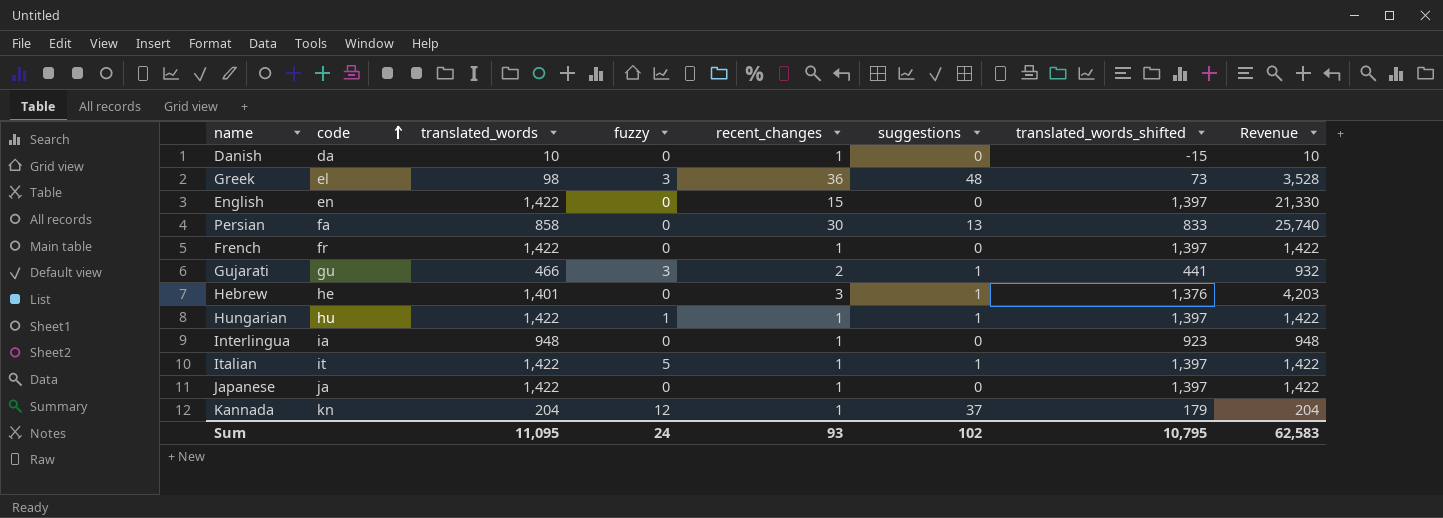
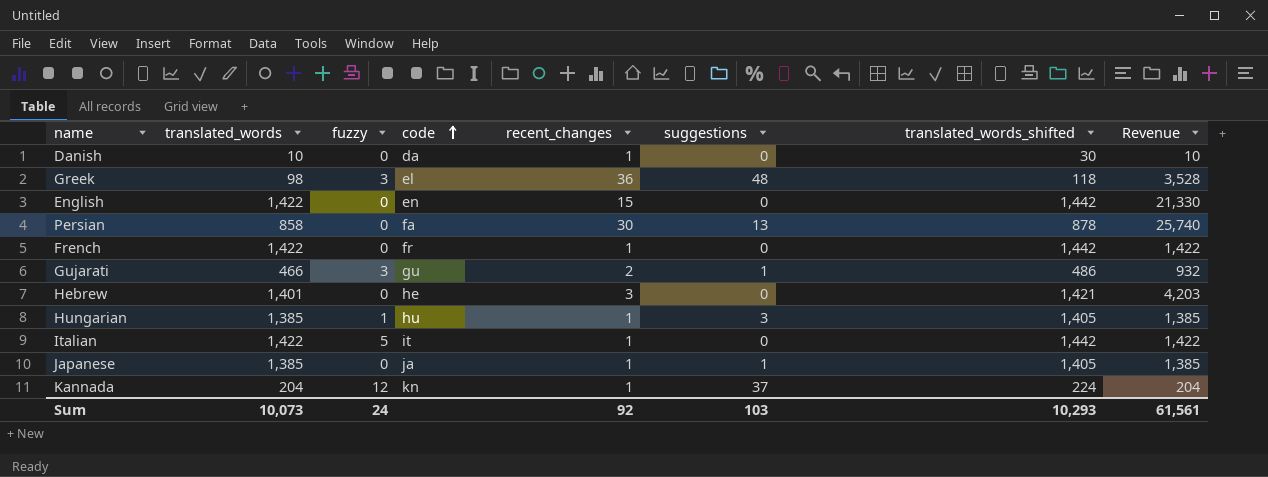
column code | position: 2 -> 4
column translated_words_shifted | formula: [translated_words] - 25 -> [translated_words] + 20
row Interlingua: ia | 948 | 0 | 1 | 0 | 923 | 948 -> none
Hebrew | suggestions: 1 -> 0
Hungarian | translated_words: 1,422 -> 1,385
Hungarian | suggestions: 1 -> 3
Hungarian | Revenue: 1,422 -> 1,385
Italian | suggestions: 1 -> 0
Japanese | translated_words: 1,422 -> 1,385
Japanese | suggestions: 0 -> 1
Japanese | Revenue: 1,422 -> 1,385
Sum | translated_words: 11,095 -> 10,073
Sum | recent_changes: 93 -> 92
Sum | suggestions: 102 -> 103
Sum | translated_words_shifted: 10,795 -> 10,293
Sum | Revenue: 62,583 -> 61,561

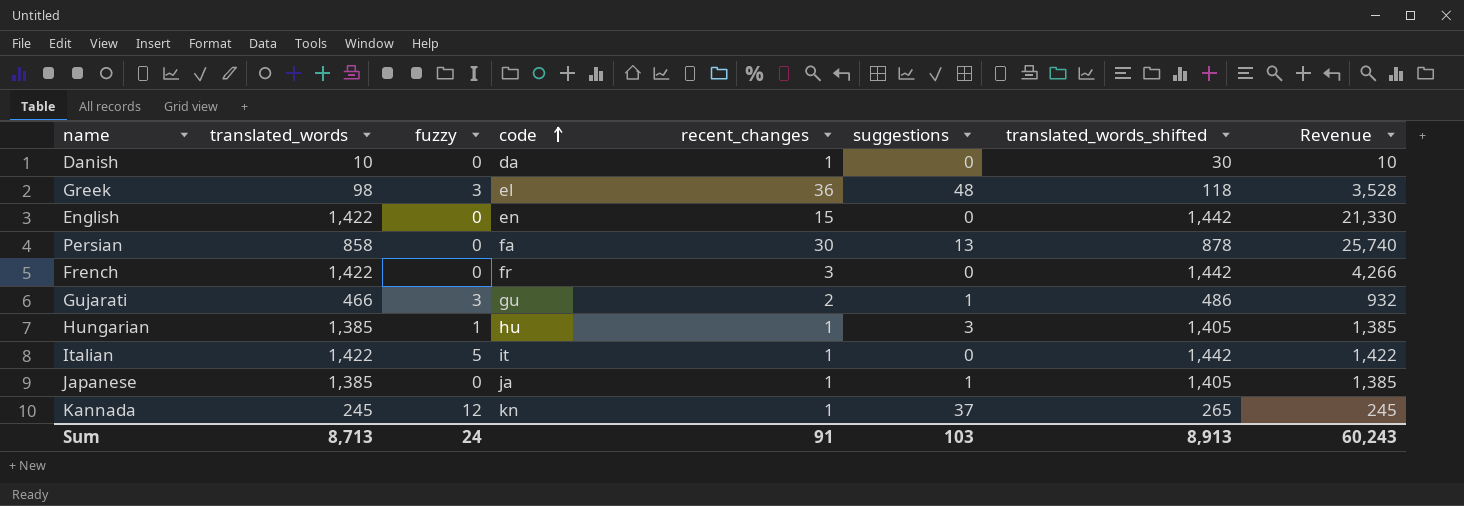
row Hebrew: 1,401 | 0 | he | 3 | 0 | 1,421 | 4,203 -> none
French | recent_changes: 1 -> 3
French | Revenue: 1,422 -> 4,266
Kannada | translated_words: 204 -> 245
Kannada | translated_words_shifted: 224 -> 265
Kannada | Revenue: 204 -> 245
Sum | translated_words: 10,073 -> 8,713
Sum | recent_changes: 92 -> 91
Sum | translated_words_shifted: 10,293 -> 8,913
Sum | Revenue: 61,561 -> 60,243

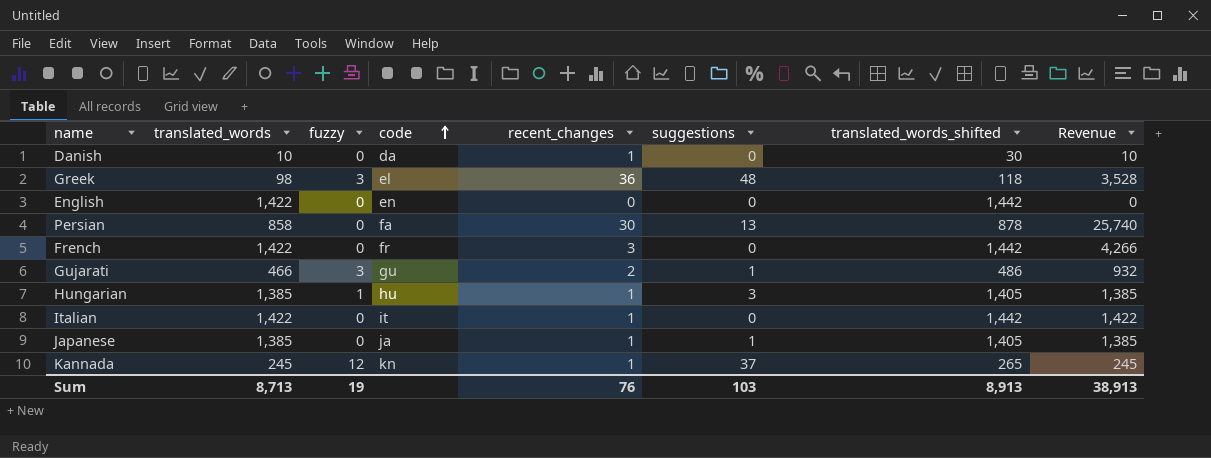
English | recent_changes: 15 -> 0
English | Revenue: 21,330 -> 0
Italian | fuzzy: 5 -> 0
Sum | fuzzy: 24 -> 19
Sum | recent_changes: 91 -> 76
Sum | Revenue: 60,243 -> 38,913

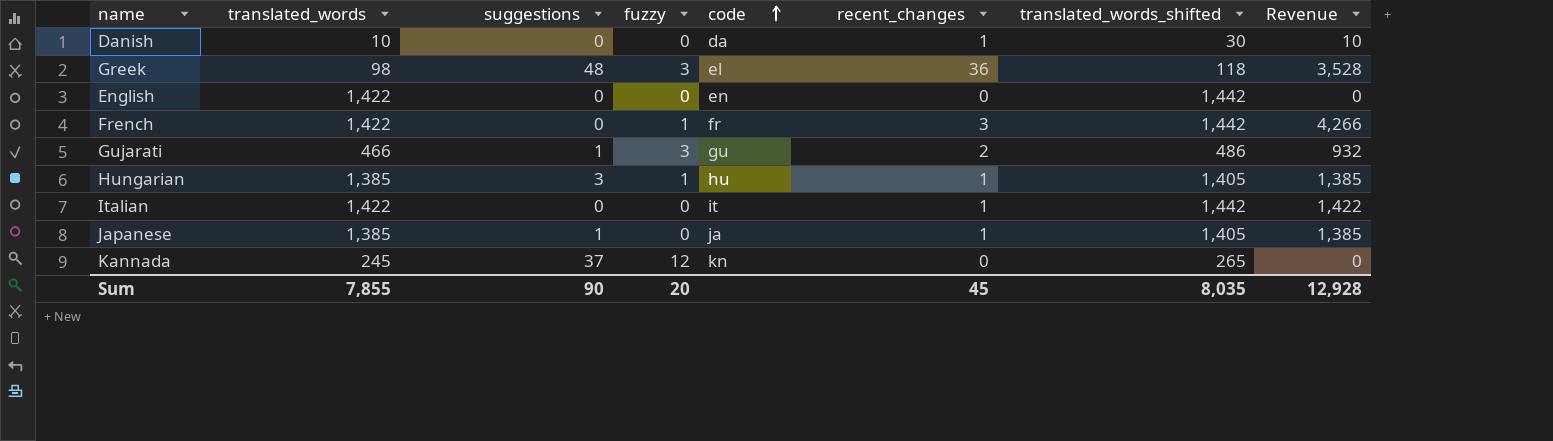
column suggestions | position: 6 -> 3
row Persian: 858 | 0 | fa | 30 | 13 | 878 | 25,740 -> none
French | fuzzy: 0 -> 1
Kannada | recent_changes: 1 -> 0
Kannada | Revenue: 245 -> 0
Sum | translated_words: 8,713 -> 7,855
Sum | suggestions: 103 -> 90
Sum | fuzzy: 19 -> 20
Sum | recent_changes: 76 -> 45
Sum | translated_words_shifted: 8,913 -> 8,035
Sum | Revenue: 38,913 -> 12,928

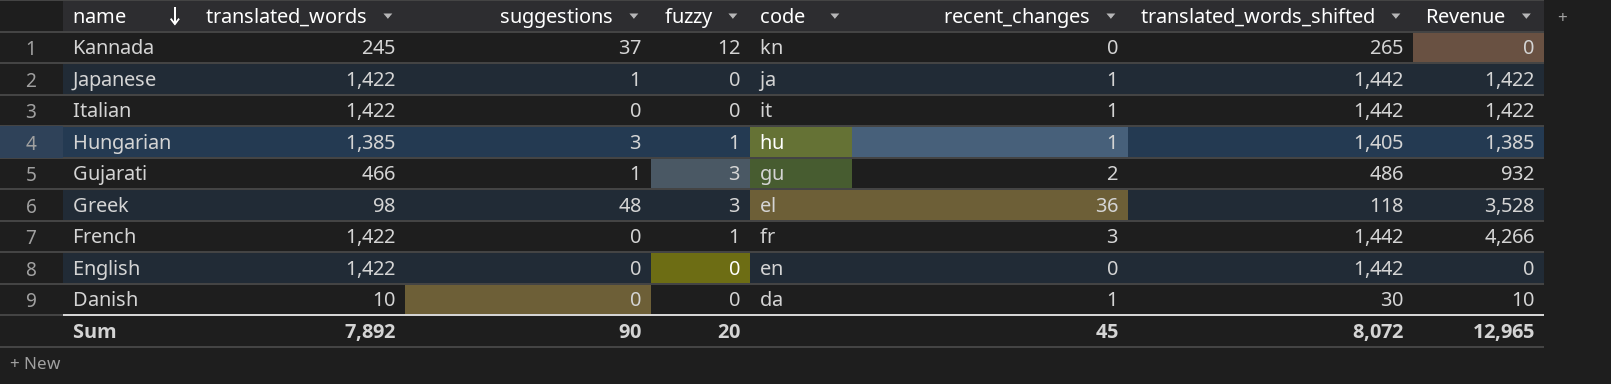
row order: code ascending -> name descending
Japanese | translated_words: 1,385 -> 1,422
Japanese | translated_words_shifted: 1,405 -> 1,442
Japanese | Revenue: 1,385 -> 1,422
Sum | translated_words: 7,855 -> 7,892
Sum | translated_words_shifted: 8,035 -> 8,072
Sum | Revenue: 12,928 -> 12,965

